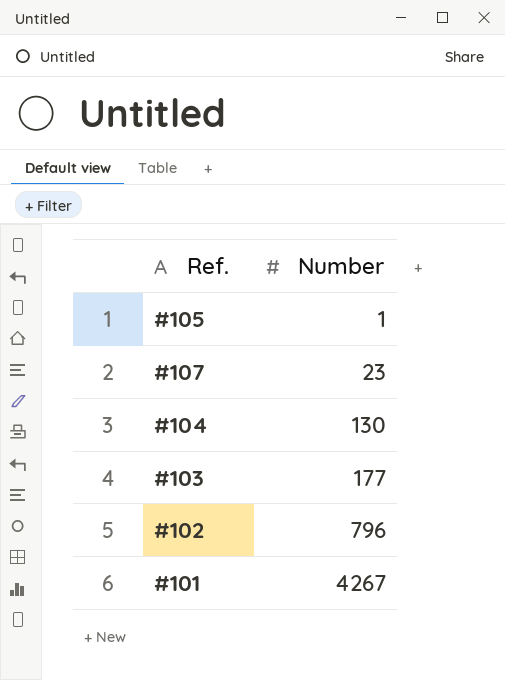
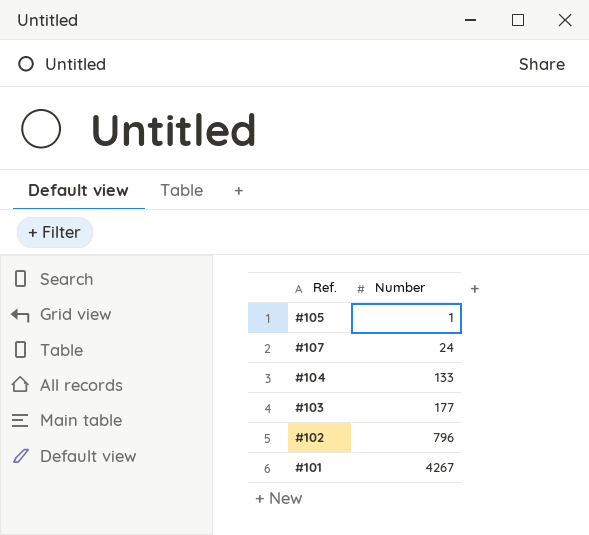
#107 | Number: 23 -> 24
#104 | Number: 130 -> 133

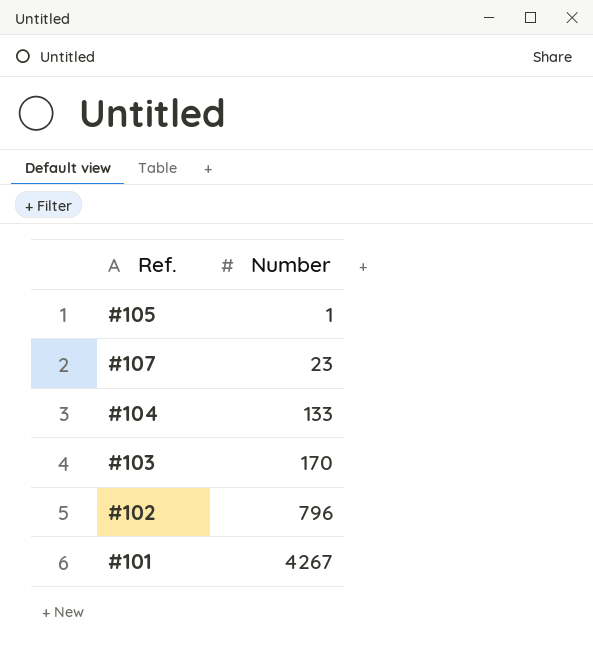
#107 | Number: 24 -> 23
#103 | Number: 177 -> 170

